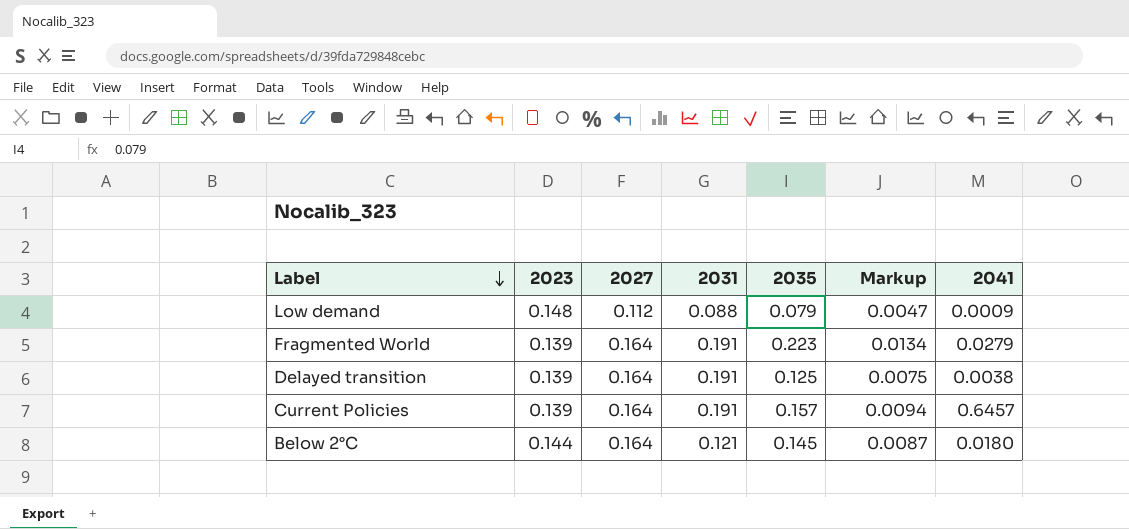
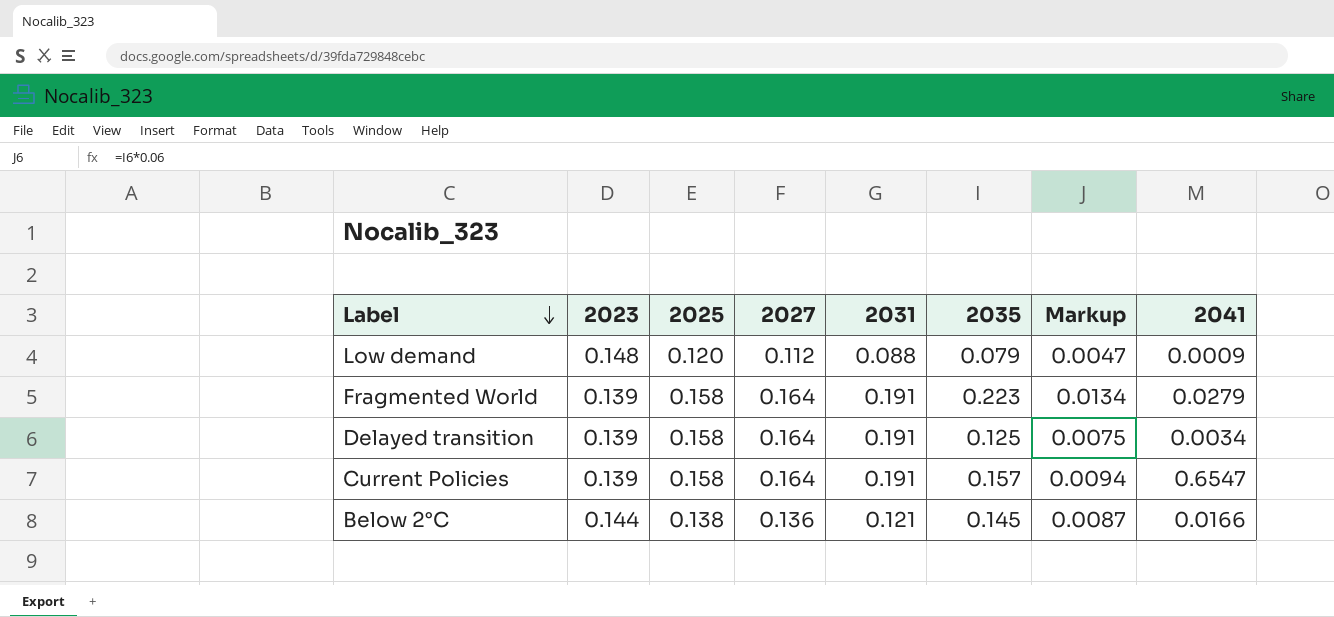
column 2025 | position: none -> 3
Delayed transition | 2041: 0.0038 -> 0.0034
Current Policies | 2041: 0.6457 -> 0.6547
Below 2°C | 2027: 0.164 -> 0.136
Below 2°C | 2041: 0.0180 -> 0.0166

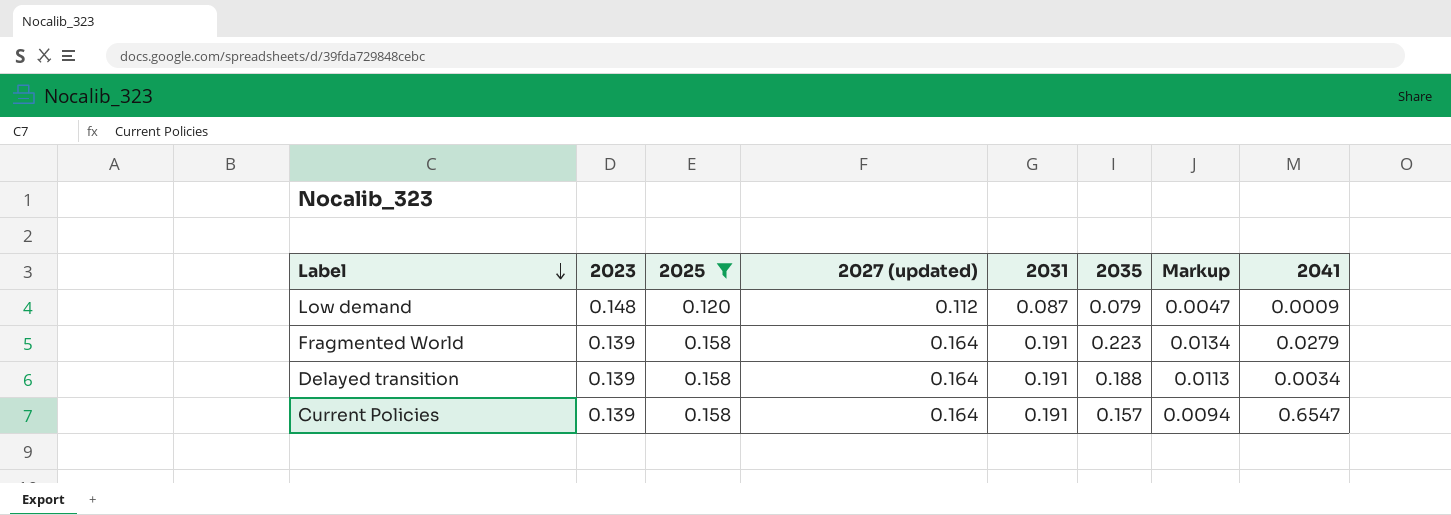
filter: none -> 2025 != 0.138
column name: 2027 -> 2027 (updated)
Low demand | 2031: 0.088 -> 0.087
Delayed transition | 2035: 0.125 -> 0.188
Delayed transition | Markup: 0.0075 -> 0.0113

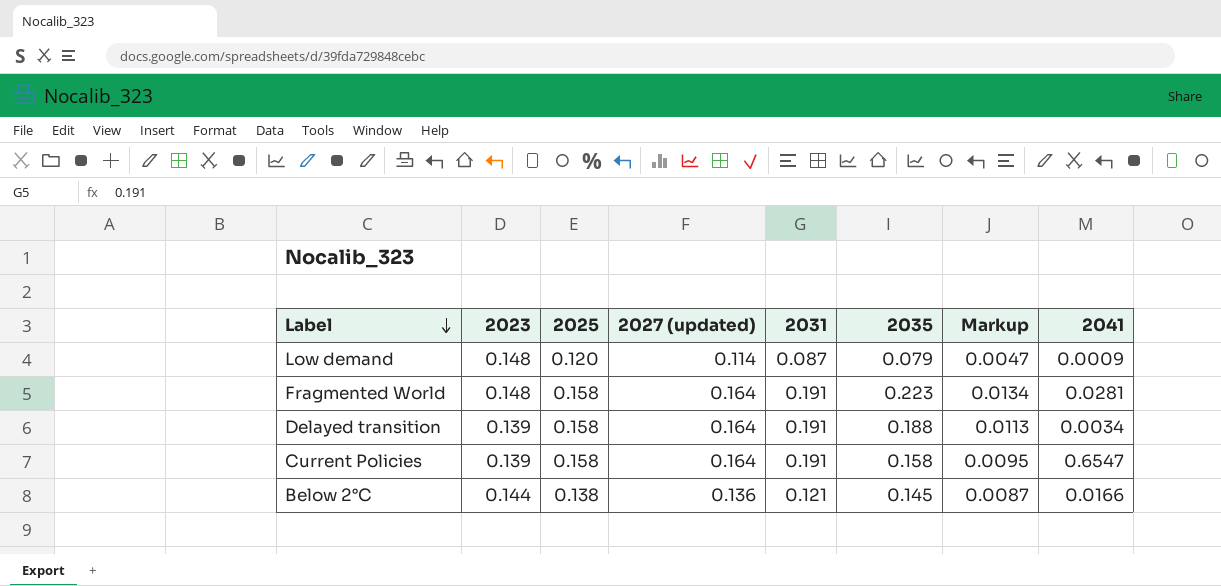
filter: 2025 != 0.138 -> none
Low demand | 2027 (updated): 0.112 -> 0.114
Fragmented World | 2023: 0.139 -> 0.148
Fragmented World | 2041: 0.0279 -> 0.0281
Current Policies | 2035: 0.157 -> 0.158
Current Policies | Markup: 0.0094 -> 0.0095

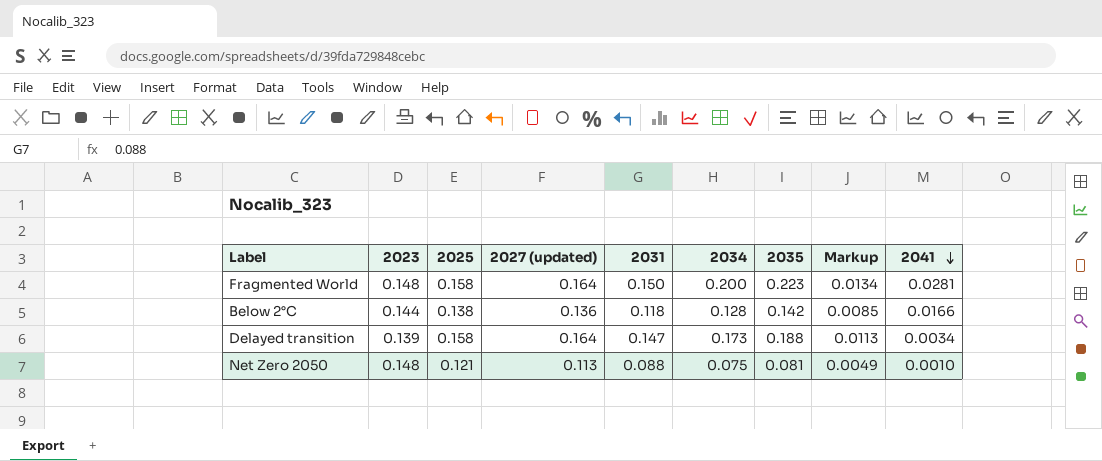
row order: Label descending -> 2041 descending
column 2034 | position: none -> 6
row Low demand: 0.148 | 0.120 | 0.114 | 0.087 | 0.079 | 0.0047 | 0.0009 -> none
row Current Policies: 0.139 | 0.158 | 0.164 | 0.191 | 0.158 | 0.0095 | 0.6547 -> none
Fragmented World | 2031: 0.191 -> 0.150
Below 2°C | 2031: 0.121 -> 0.118
Below 2°C | 2035: 0.145 -> 0.142
Below 2°C | Markup: 0.0087 -> 0.0085
Delayed transition | 2031: 0.191 -> 0.147
row Net Zero 2050: none -> 0.148 | 0.121 | 0.113 | 0.088 | 0.075 | 0.081 | 0.0049 | 0.0010

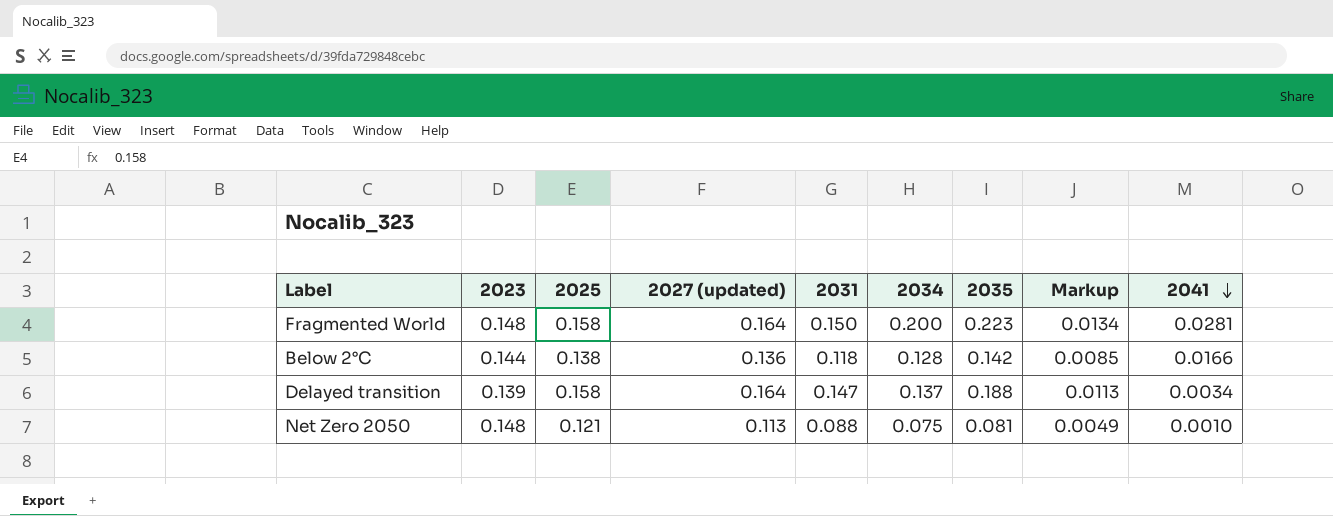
Delayed transition | 2034: 0.173 -> 0.137

